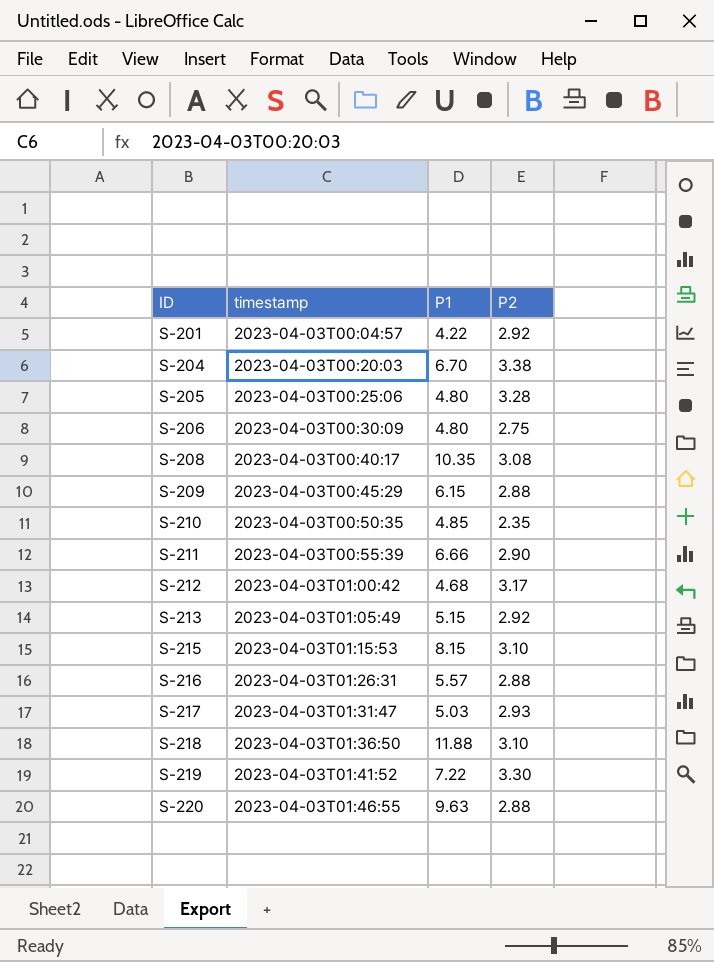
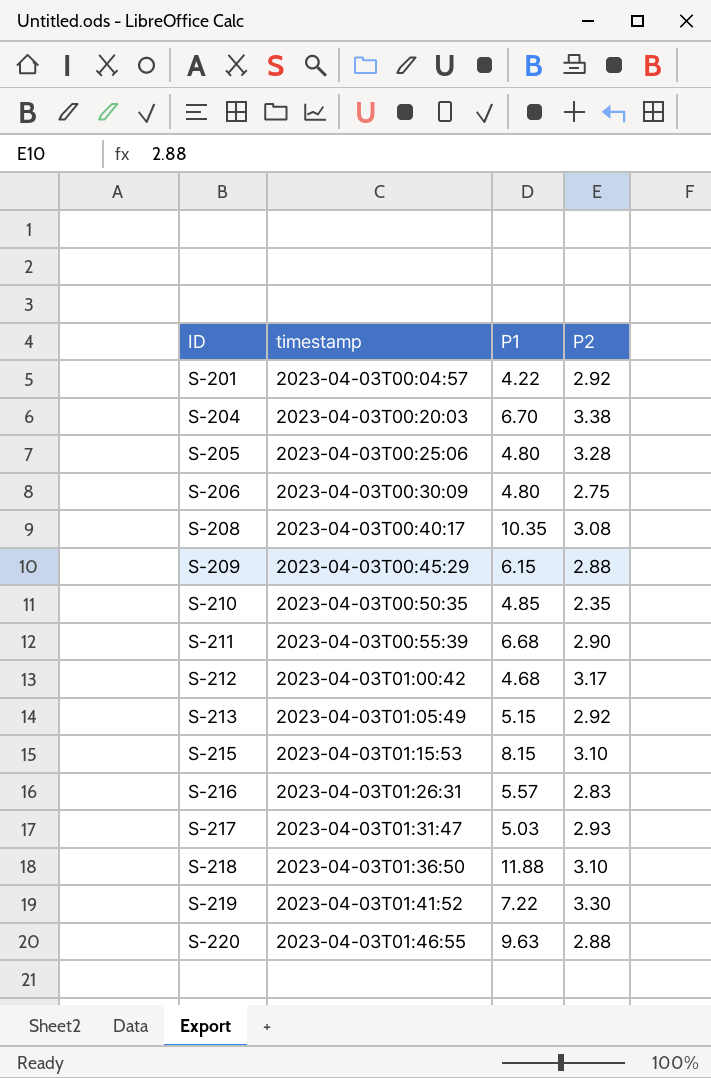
S-211 | P1: 6.66 -> 6.68
S-216 | P2: 2.88 -> 2.83

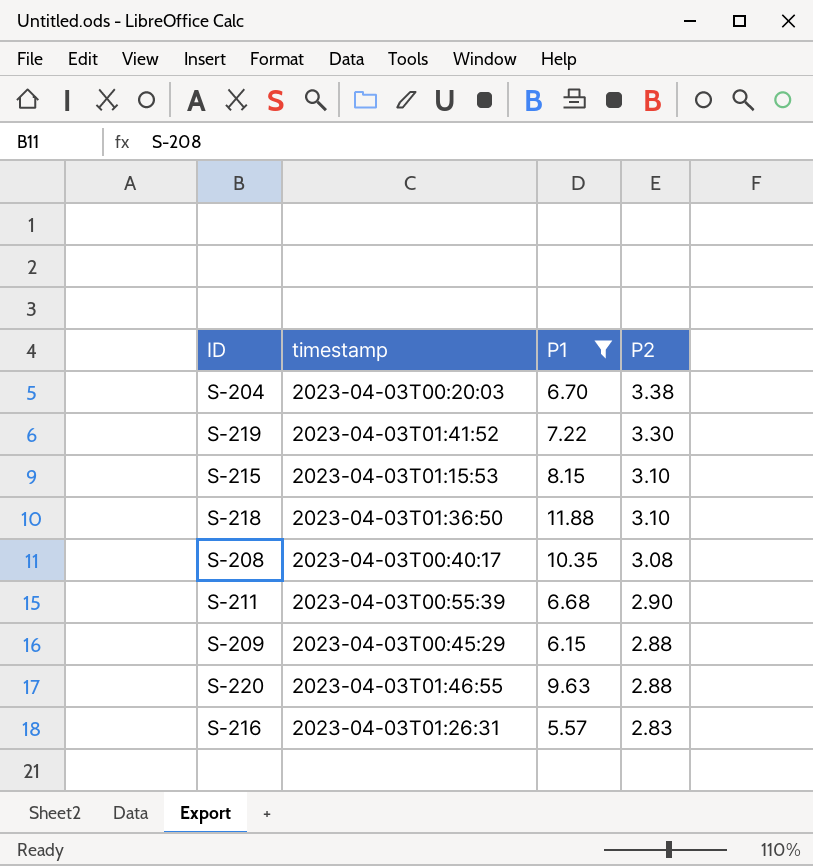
filter: none -> P1 >= 5.57
row order: ID ascending -> P2 descending

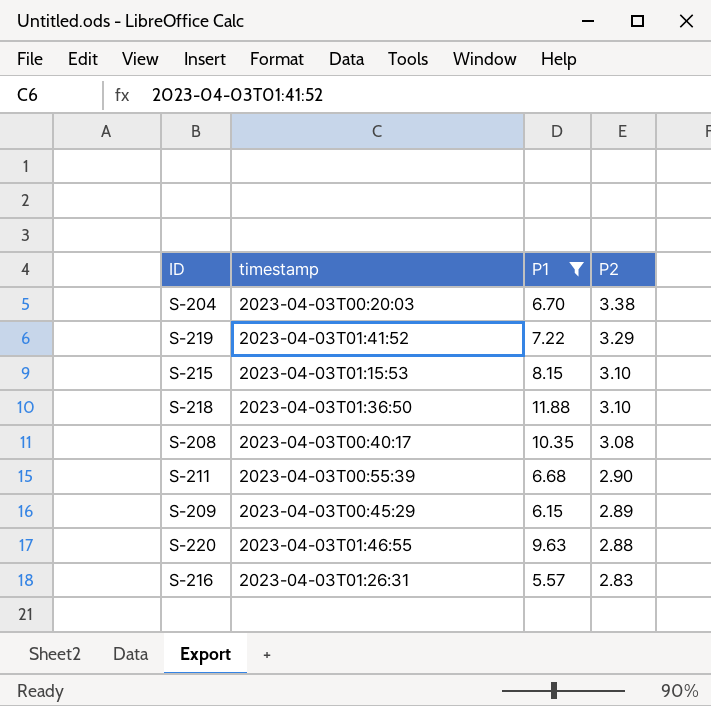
S-219 | P2: 3.30 -> 3.29
S-209 | P2: 2.88 -> 2.89

